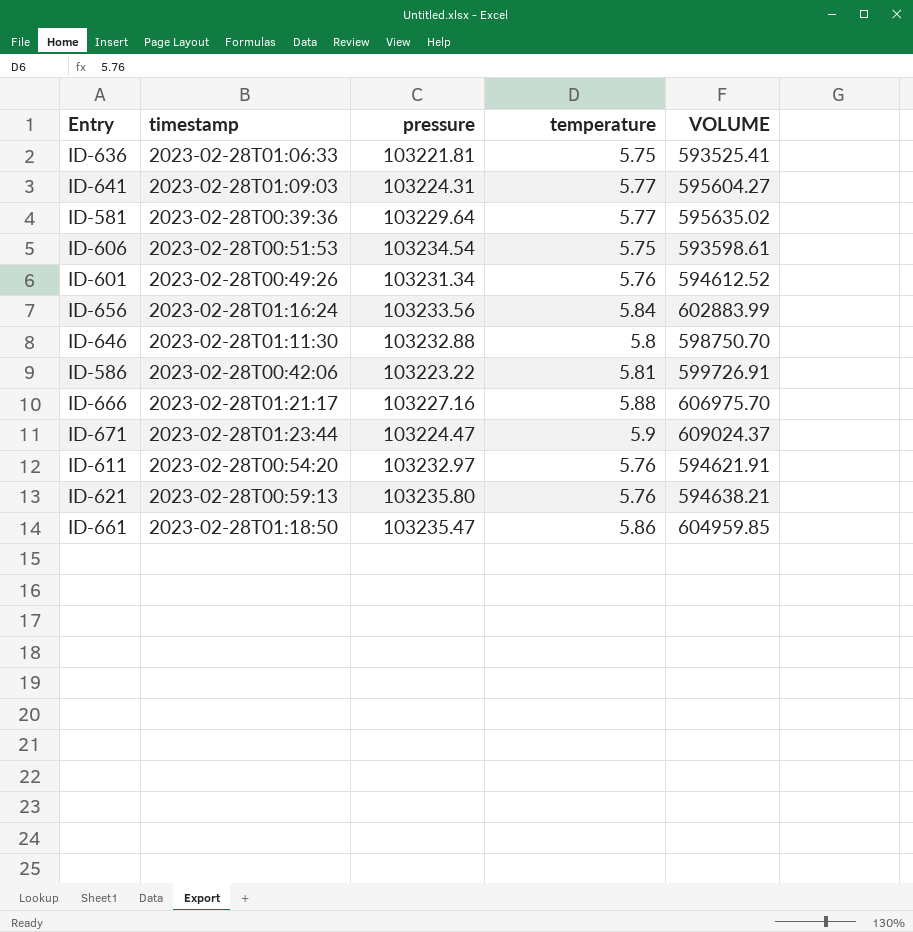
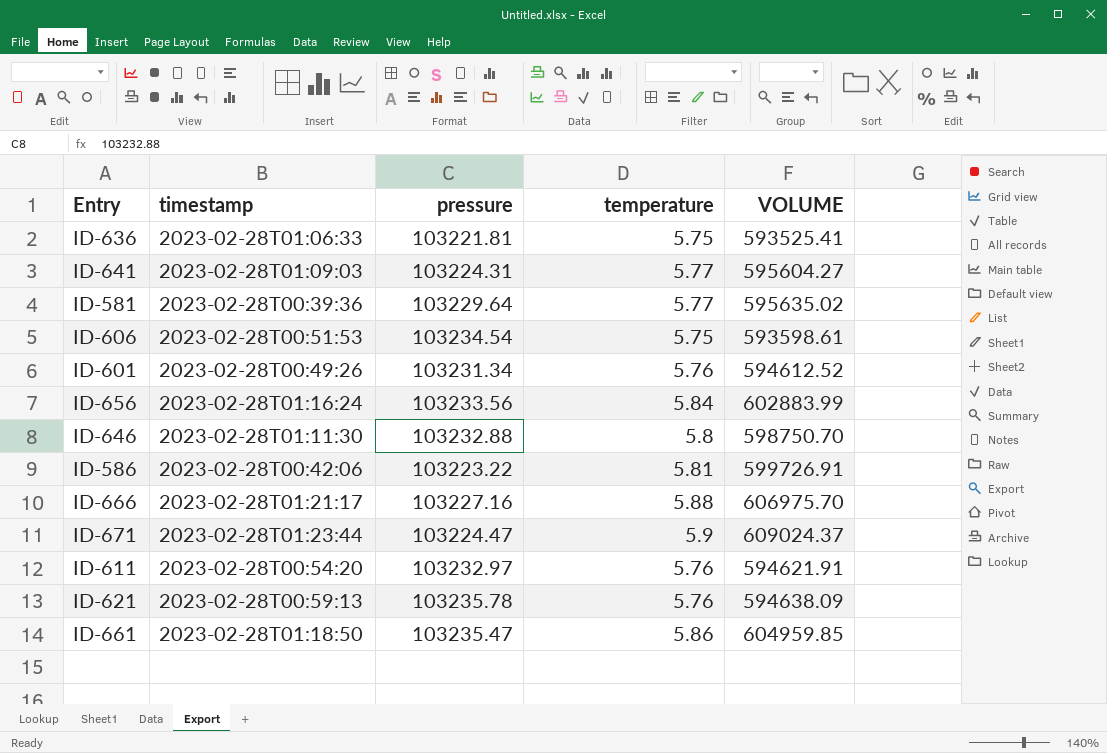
ID-621 | pressure: 103235.80 -> 103235.78
ID-621 | VOLUME: 594638.21 -> 594638.09

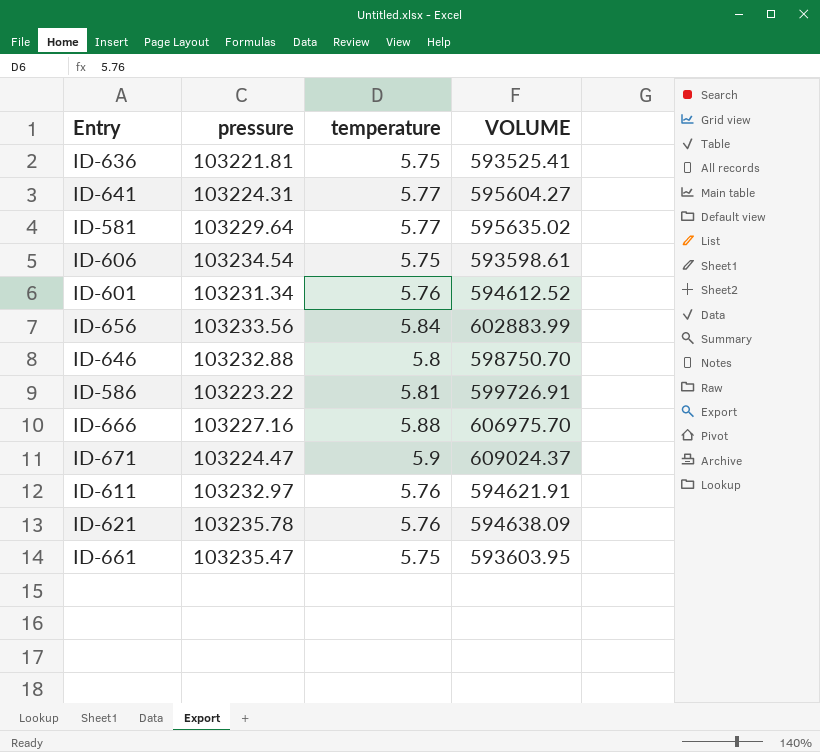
column timestamp | position: 2 -> none
ID-661 | temperature: 5.86 -> 5.75
ID-661 | VOLUME: 604959.85 -> 593603.95

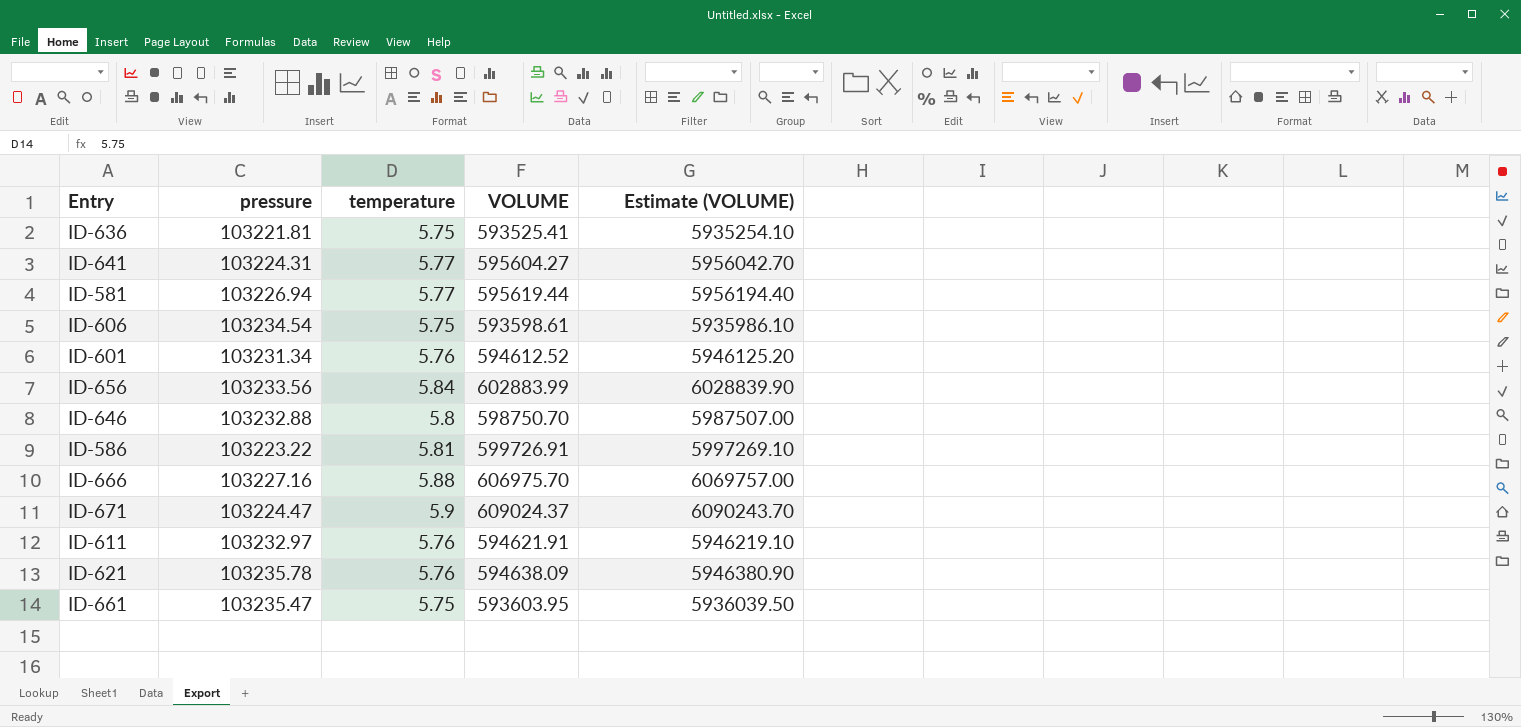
column Estimate (VOLUME) | formula: none -> [VOLUME] * 10
ID-581 | pressure: 103229.64 -> 103226.94
ID-581 | VOLUME: 595635.02 -> 595619.44

